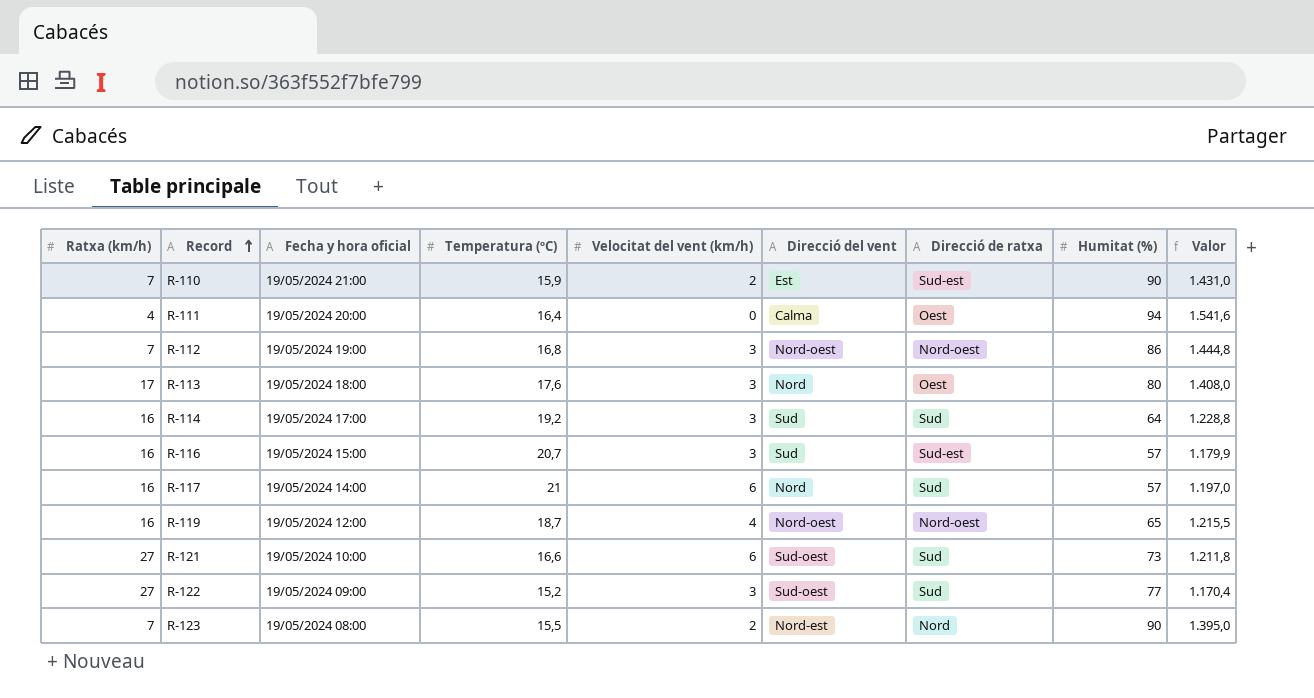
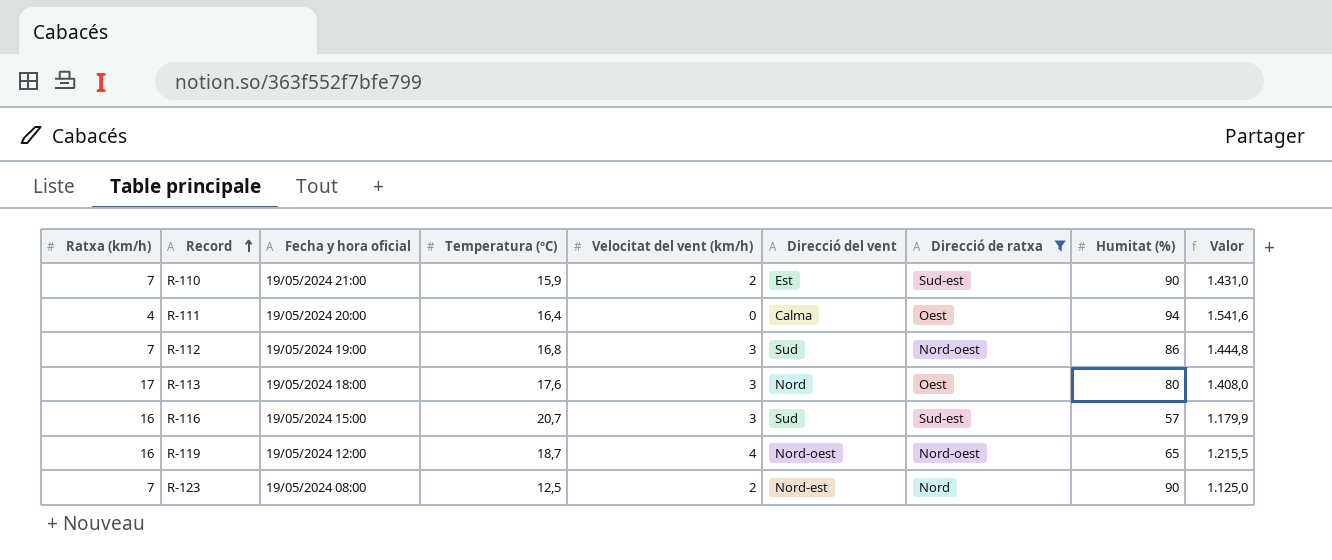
filter: none -> Direcció de ratxa != Sud
R-112 | Direcció del vent: Nord-oest -> Sud
R-123 | Temperatura (ºC): 15,5 -> 12,5
R-123 | Valor: 1.395,0 -> 1.125,0

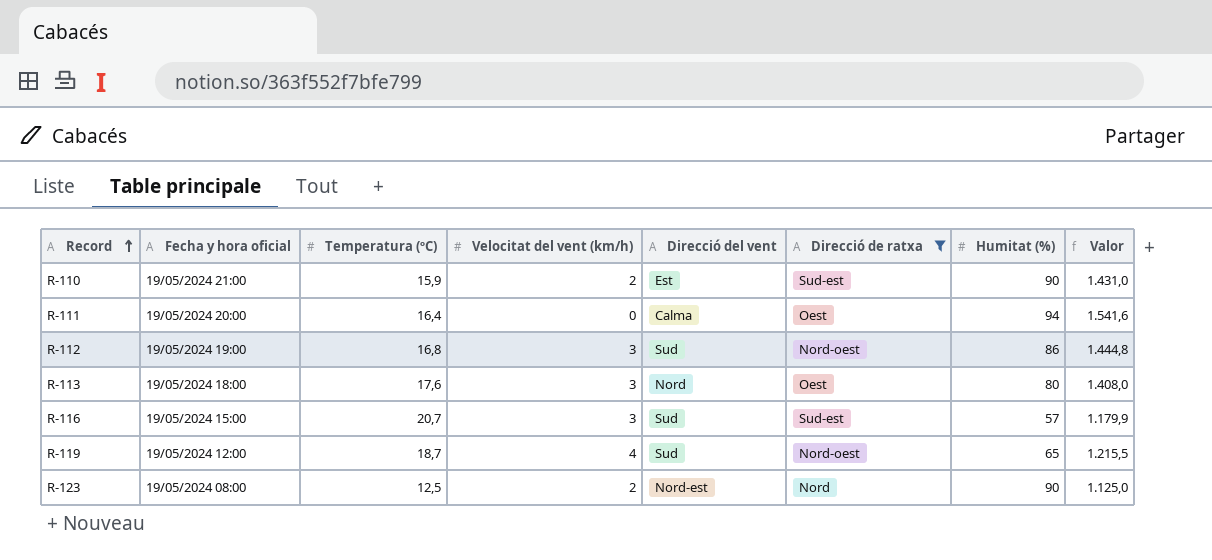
column Ratxa (km/h) | position: 1 -> none
R-119 | Direcció del vent: Nord-oest -> Sud

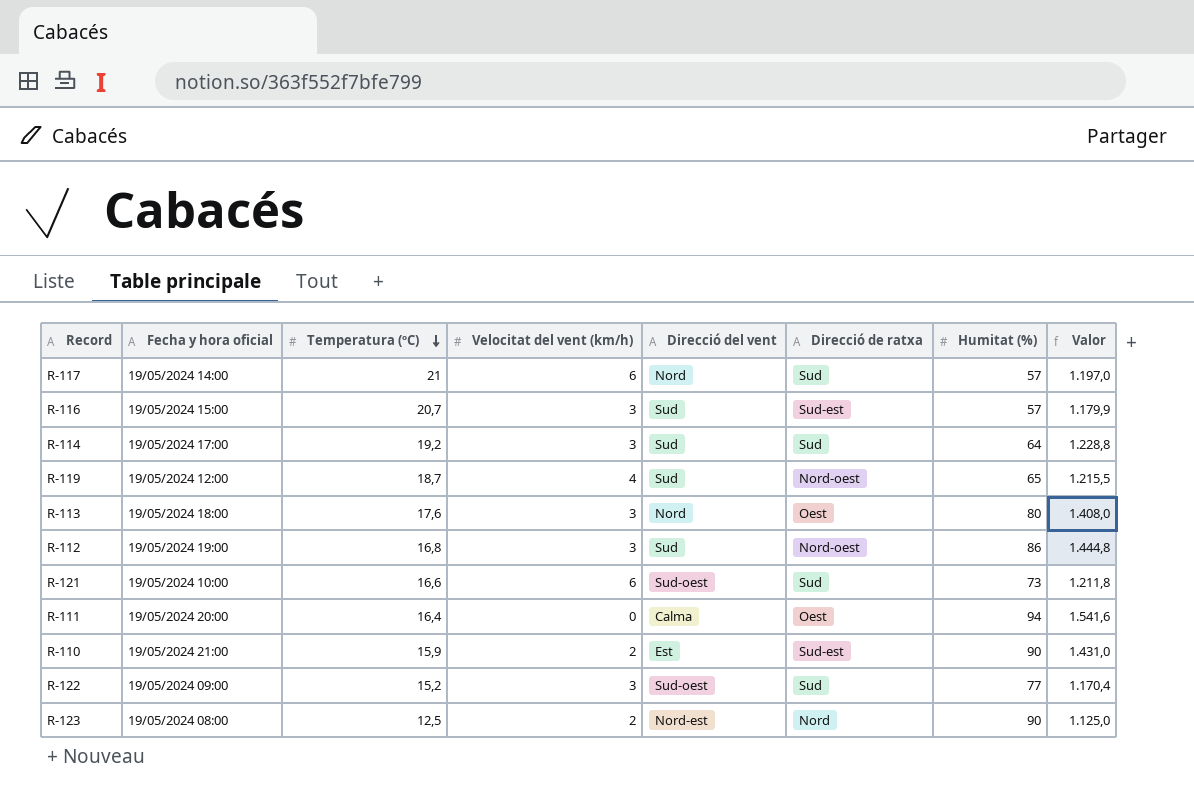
filter: Direcció de ratxa != Sud -> none
row order: Record ascending -> Temperatura (ºC) descending

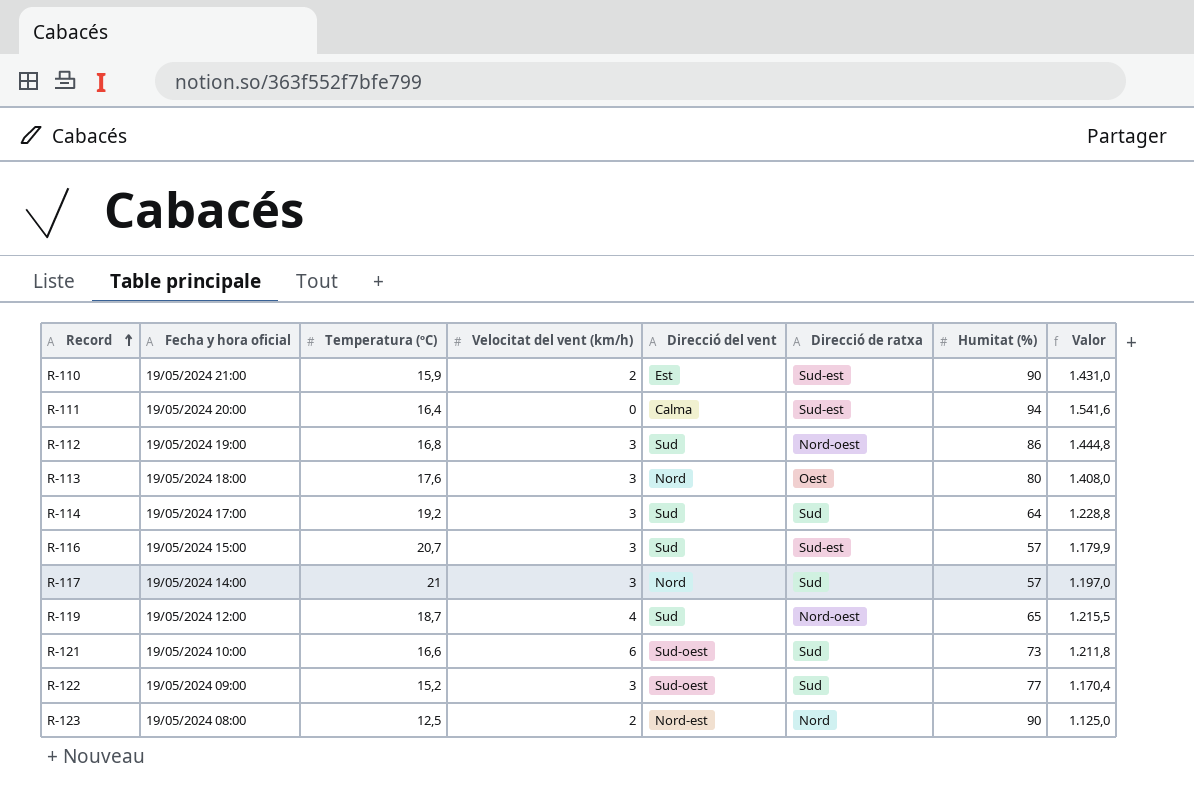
row order: Temperatura (ºC) descending -> Record ascending
R-111 | Direcció de ratxa: Oest -> Sud-est
R-117 | Velocitat del vent (km/h): 6 -> 3

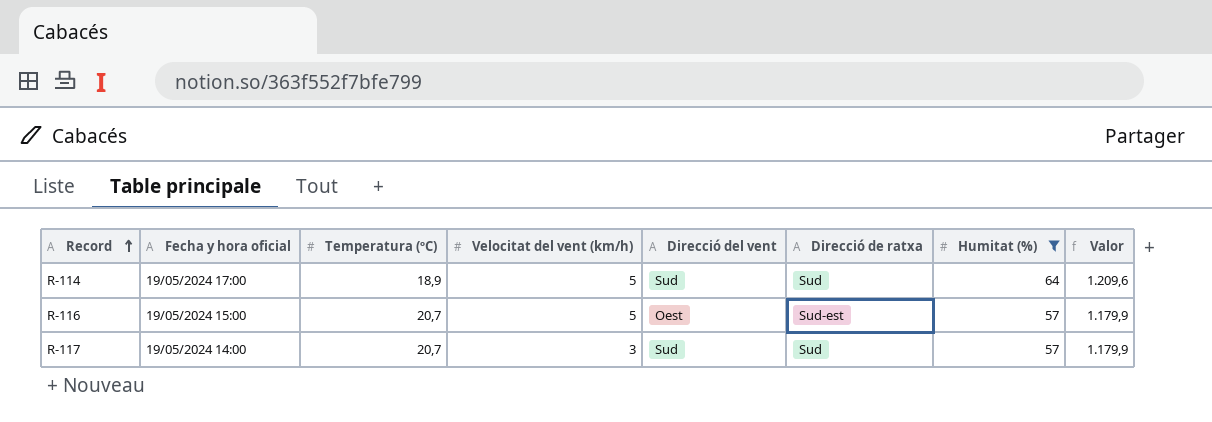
filter: none -> Humitat (%) <= 64
R-114 | Temperatura (ºC): 19,2 -> 18,9
R-114 | Velocitat del vent (km/h): 3 -> 5
R-114 | Valor: 1.228,8 -> 1.209,6
R-116 | Velocitat del vent (km/h): 3 -> 5
R-116 | Direcció del vent: Sud -> Oest
R-117 | Temperatura (ºC): 21 -> 20,7
R-117 | Direcció del vent: Nord -> Sud
R-117 | Valor: 1.197,0 -> 1.179,9

